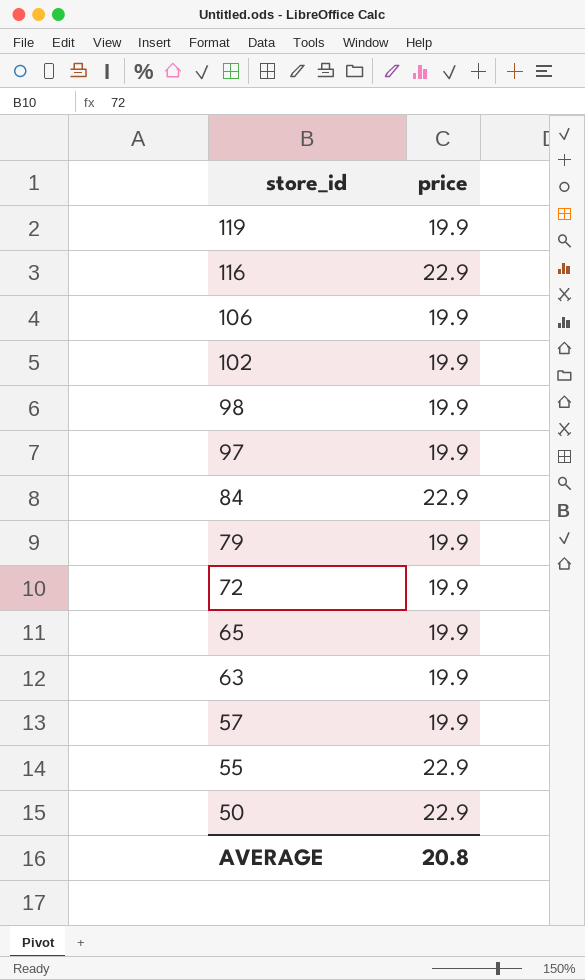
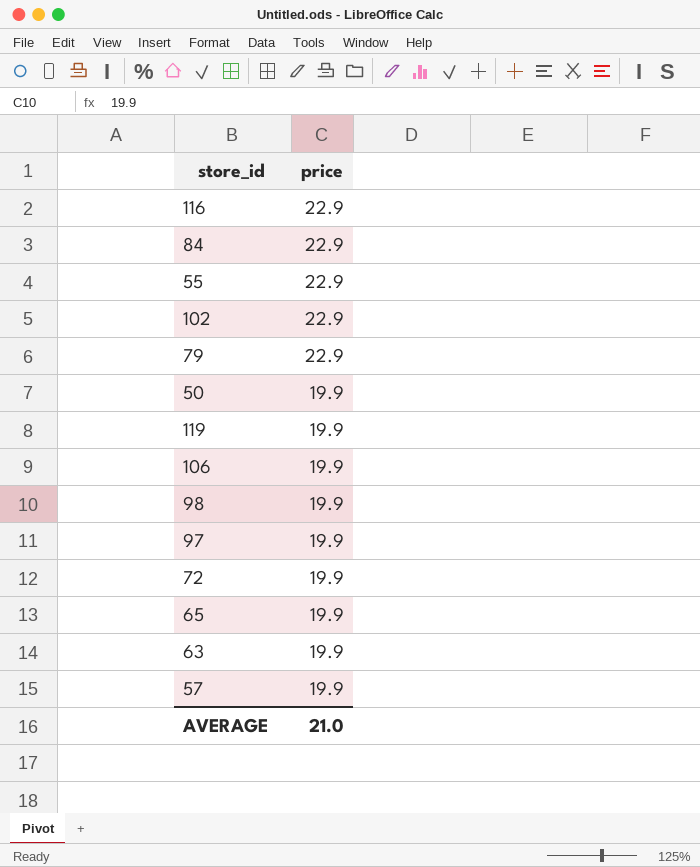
row order: store_id descending -> price descending
102 | price: 19.9 -> 22.9
79 | price: 19.9 -> 22.9
50 | price: 22.9 -> 19.9
AVERAGE | price: 20.8 -> 21.0

